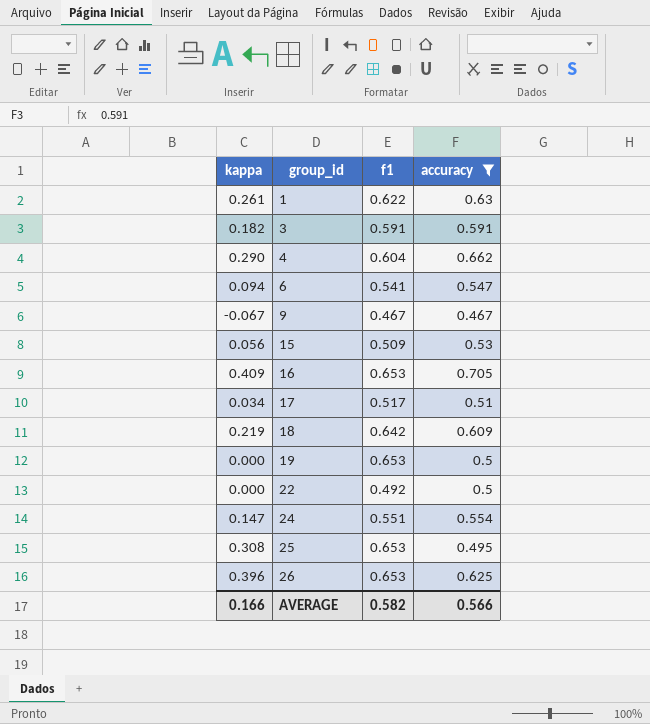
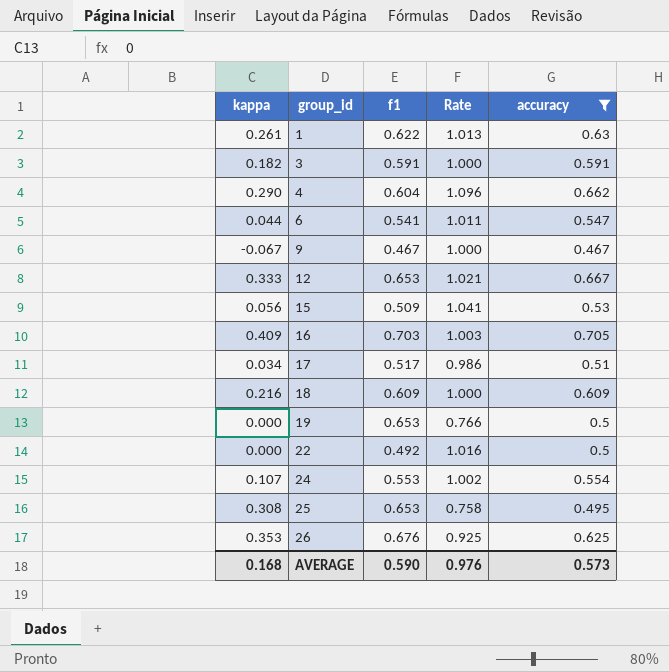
column Rate | formula: none -> [accuracy] / [f1]
6 | kappa: 0.094 -> 0.044
row 12: none -> 0.333 | 0.653 | 1.021 | 0.667
16 | f1: 0.653 -> 0.703
18 | kappa: 0.219 -> 0.216
18 | f1: 0.642 -> 0.609
24 | kappa: 0.147 -> 0.107
24 | f1: 0.551 -> 0.553
26 | kappa: 0.396 -> 0.353
26 | f1: 0.653 -> 0.676
AVERAGE | kappa: 0.166 -> 0.168
AVERAGE | f1: 0.582 -> 0.590
AVERAGE | accuracy: 0.566 -> 0.573

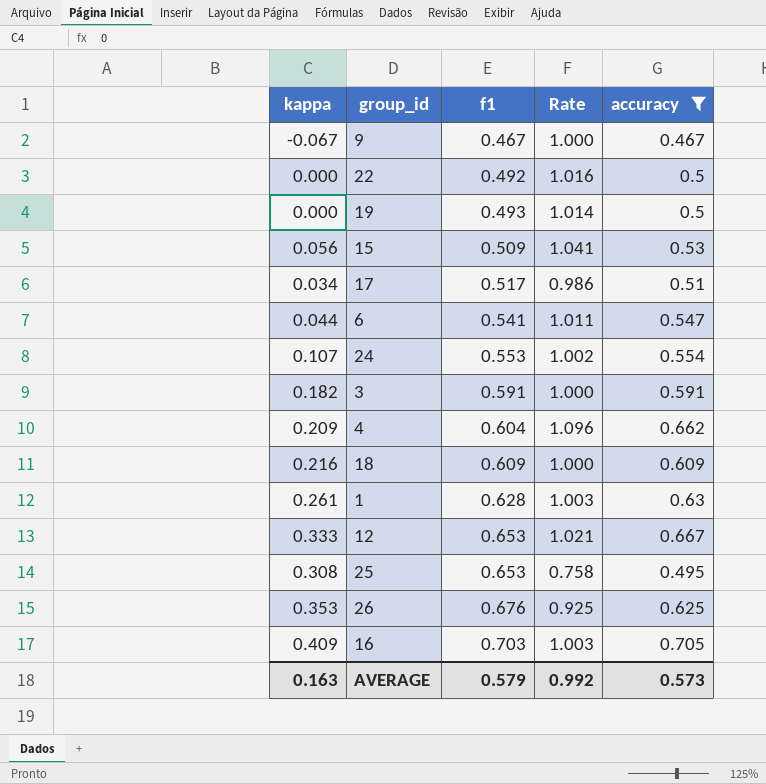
row order: group_id ascending -> f1 ascending
19 | f1: 0.653 -> 0.493
19 | Rate: 0.766 -> 1.014
4 | kappa: 0.290 -> 0.209
1 | f1: 0.622 -> 0.628
1 | Rate: 1.013 -> 1.003
AVERAGE | kappa: 0.168 -> 0.163
AVERAGE | f1: 0.590 -> 0.579
AVERAGE | Rate: 0.976 -> 0.992

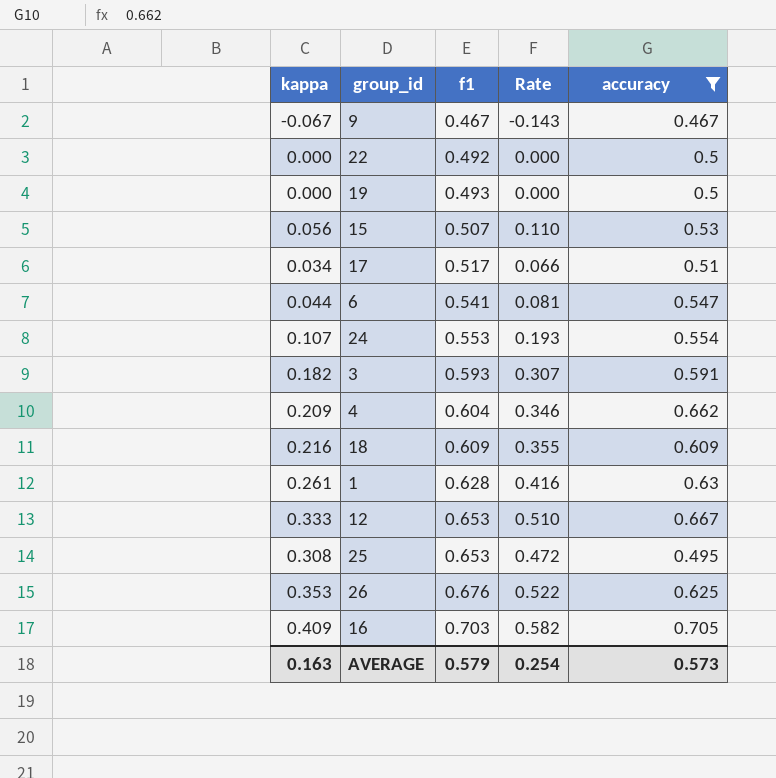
column Rate | formula: [accuracy] / [f1] -> [kappa] / [f1]
15 | f1: 0.509 -> 0.507
3 | f1: 0.591 -> 0.593
AVERAGE | Rate: 0.992 -> 0.254

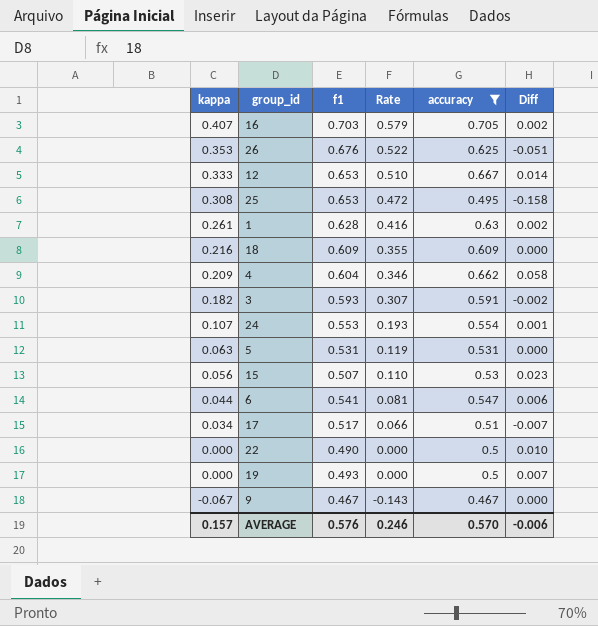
row order: f1 ascending -> kappa descending
column Diff | formula: none -> [accuracy] - [f1]
16 | kappa: 0.409 -> 0.407
16 | Rate: 0.582 -> 0.579
row 5: none -> 0.063 | 0.531 | 0.119 | 0.531 | 0.000
22 | f1: 0.492 -> 0.490
AVERAGE | kappa: 0.163 -> 0.157
AVERAGE | f1: 0.579 -> 0.576
AVERAGE | Rate: 0.254 -> 0.246
AVERAGE | accuracy: 0.573 -> 0.570

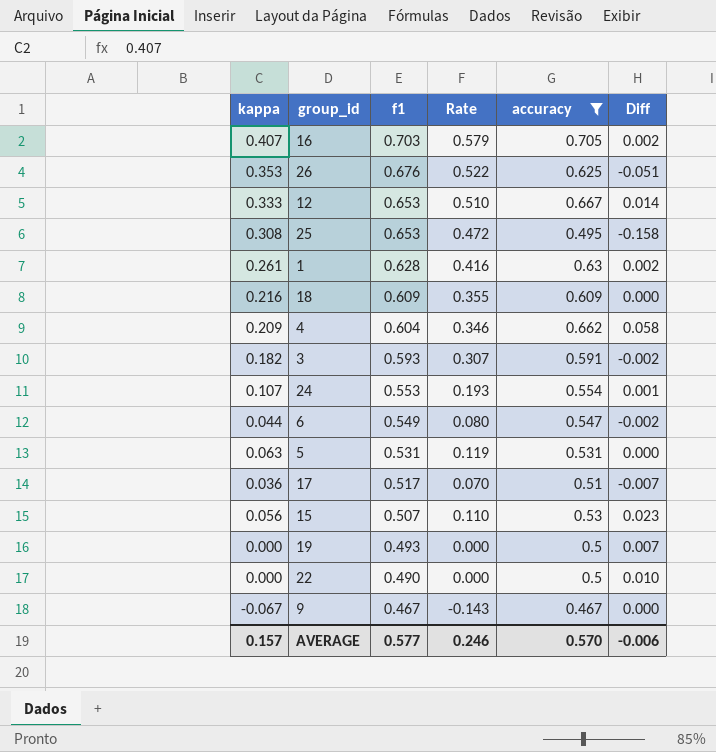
row order: kappa descending -> f1 descending
6 | f1: 0.541 -> 0.549
6 | Rate: 0.081 -> 0.080
6 | Diff: 0.006 -> -0.002
17 | kappa: 0.034 -> 0.036
17 | Rate: 0.066 -> 0.070
AVERAGE | f1: 0.576 -> 0.577

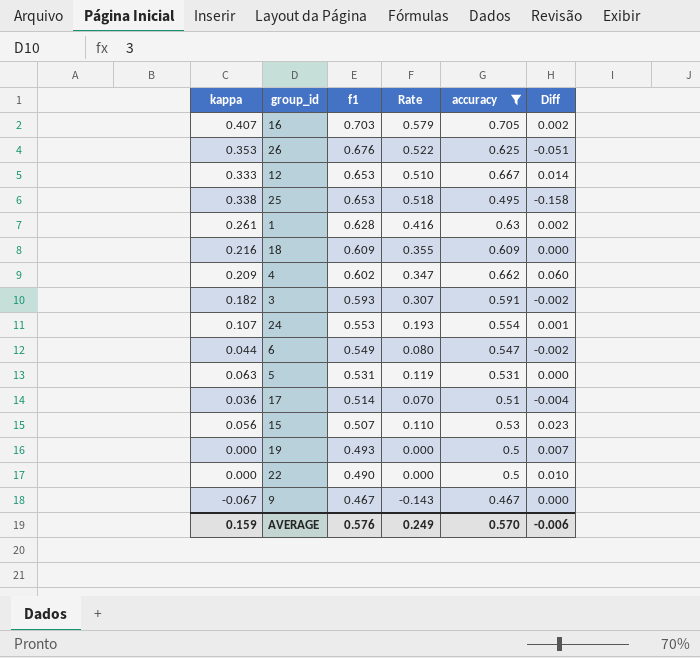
25 | kappa: 0.308 -> 0.338
25 | Rate: 0.472 -> 0.518
4 | f1: 0.604 -> 0.602
4 | Rate: 0.346 -> 0.347
4 | Diff: 0.058 -> 0.060
17 | f1: 0.517 -> 0.514
17 | Diff: -0.007 -> -0.004
AVERAGE | kappa: 0.157 -> 0.159
AVERAGE | f1: 0.577 -> 0.576
AVERAGE | Rate: 0.246 -> 0.249

